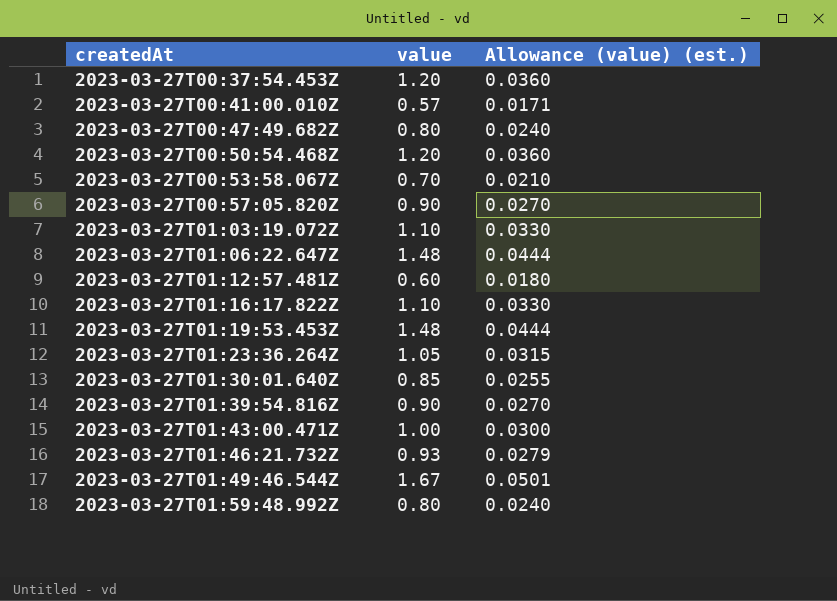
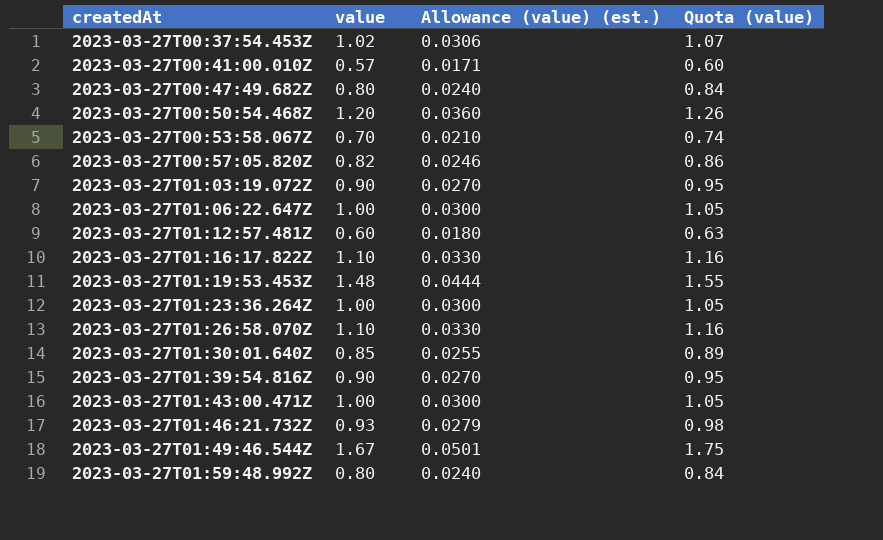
column Quota (value) | formula: none -> [value] * 1.05
2023-03-27T00:37:54.453Z | value: 1.20 -> 1.02
2023-03-27T00:37:54.453Z | Allowance (value) (est.): 0.0360 -> 0.0306
2023-03-27T00:57:05.820Z | value: 0.90 -> 0.82
2023-03-27T00:57:05.820Z | Allowance (value) (est.): 0.0270 -> 0.0246
2023-03-27T01:03:19.072Z | value: 1.10 -> 0.90
2023-03-27T01:03:19.072Z | Allowance (value) (est.): 0.0330 -> 0.0270
2023-03-27T01:06:22.647Z | value: 1.48 -> 1.00
2023-03-27T01:06:22.647Z | Allowance (value) (est.): 0.0444 -> 0.0300
2023-03-27T01:23:36.264Z | value: 1.05 -> 1.00
2023-03-27T01:23:36.264Z | Allowance (value) (est.): 0.0315 -> 0.0300
row 2023-03-27T01:26:58.070Z: none -> 1.10 | 0.0330 | 1.16

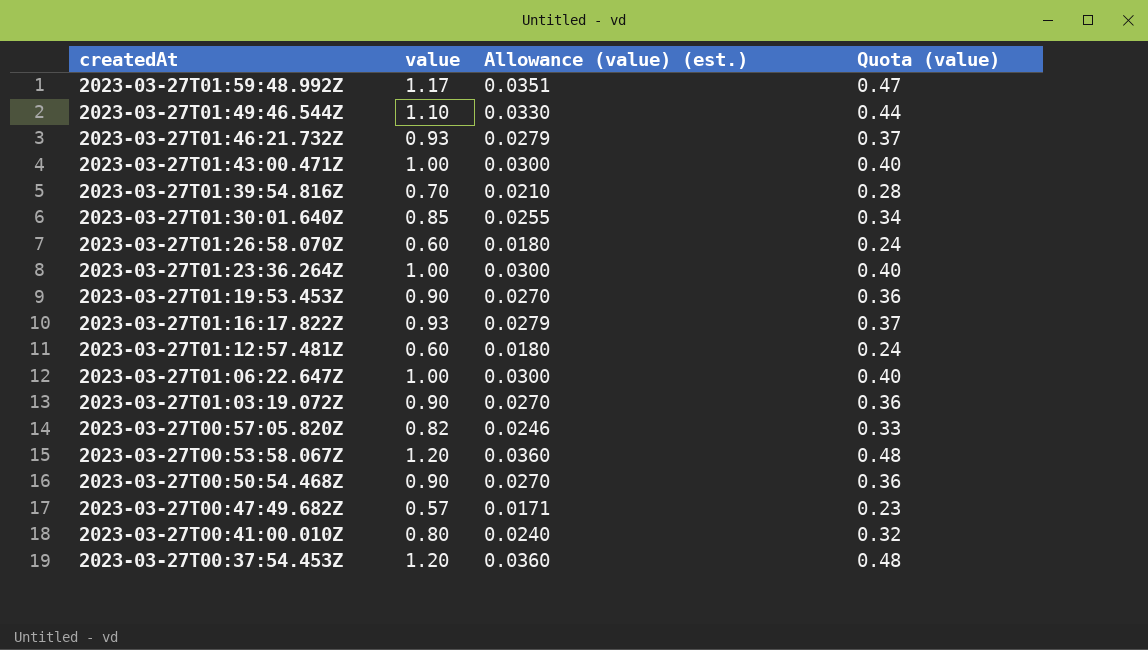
row order: createdAt ascending -> createdAt descending
column Quota (value) | formula: [value] * 1.05 -> [value] * 0.4
2023-03-27T01:59:48.992Z | value: 0.80 -> 1.17
2023-03-27T01:59:48.992Z | Allowance (value) (est.): 0.0240 -> 0.0351
2023-03-27T01:49:46.544Z | value: 1.67 -> 1.10
2023-03-27T01:49:46.544Z | Allowance (value) (est.): 0.0501 -> 0.0330
2023-03-27T01:39:54.816Z | value: 0.90 -> 0.70
2023-03-27T01:39:54.816Z | Allowance (value) (est.): 0.0270 -> 0.0210
2023-03-27T01:26:58.070Z | value: 1.10 -> 0.60
2023-03-27T01:26:58.070Z | Allowance (value) (est.): 0.0330 -> 0.0180
2023-03-27T01:19:53.453Z | value: 1.48 -> 0.90
2023-03-27T01:19:53.453Z | Allowance (value) (est.): 0.0444 -> 0.0270
2023-03-27T01:16:17.822Z | value: 1.10 -> 0.93
2023-03-27T01:16:17.822Z | Allowance (value) (est.): 0.0330 -> 0.0279
2023-03-27T00:53:58.067Z | value: 0.70 -> 1.20
2023-03-27T00:53:58.067Z | Allowance (value) (est.): 0.0210 -> 0.0360
2023-03-27T00:50:54.468Z | value: 1.20 -> 0.90
2023-03-27T00:50:54.468Z | Allowance (value) (est.): 0.0360 -> 0.0270
2023-03-27T00:47:49.682Z | value: 0.80 -> 0.57
2023-03-27T00:47:49.682Z | Allowance (value) (est.): 0.0240 -> 0.0171
2023-03-27T00:41:00.010Z | value: 0.57 -> 0.80
2023-03-27T00:41:00.010Z | Allowance (value) (est.): 0.0171 -> 0.0240
2023-03-27T00:37:54.453Z | value: 1.02 -> 1.20
2023-03-27T00:37:54.453Z | Allowance (value) (est.): 0.0306 -> 0.0360

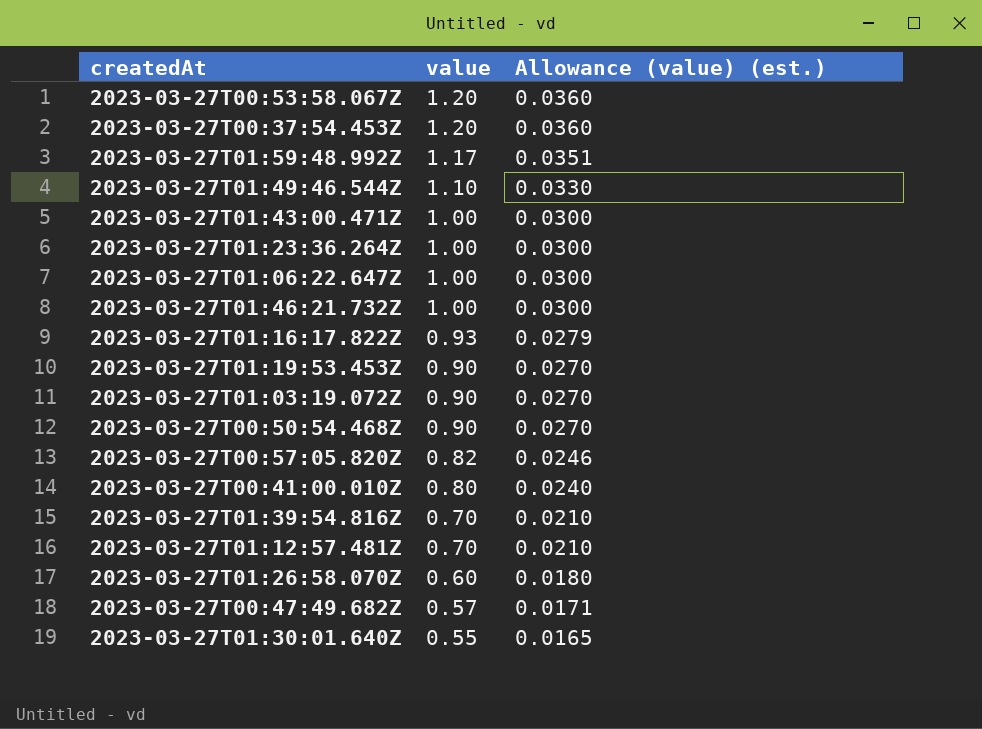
row order: createdAt descending -> value descending
column Quota (value) | formula: [value] * 0.4 -> none
2023-03-27T01:46:21.732Z | value: 0.93 -> 1.00
2023-03-27T01:46:21.732Z | Allowance (value) (est.): 0.0279 -> 0.0300
2023-03-27T01:12:57.481Z | value: 0.60 -> 0.70
2023-03-27T01:12:57.481Z | Allowance (value) (est.): 0.0180 -> 0.0210
2023-03-27T01:30:01.640Z | value: 0.85 -> 0.55
2023-03-27T01:30:01.640Z | Allowance (value) (est.): 0.0255 -> 0.0165

